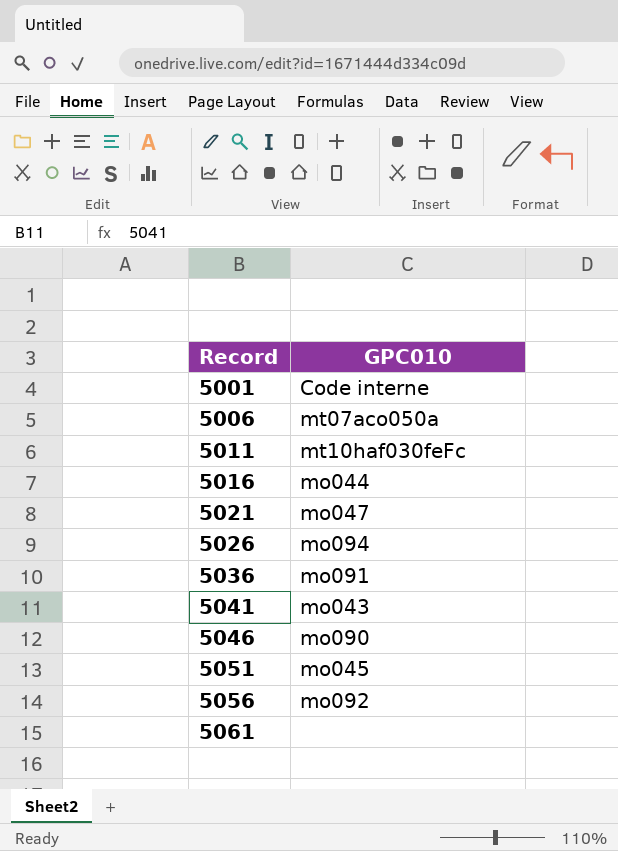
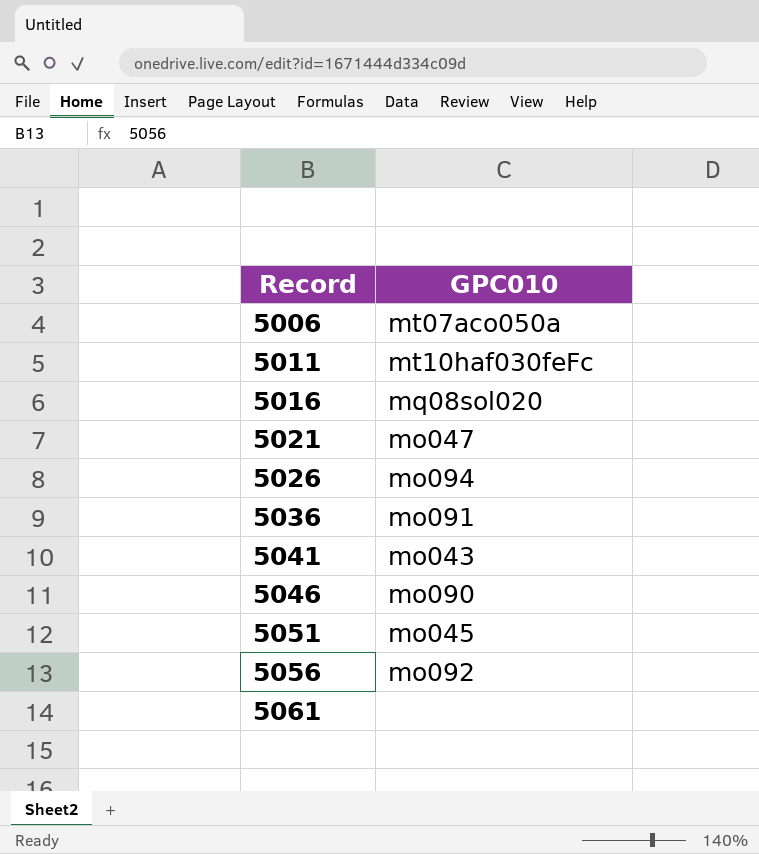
row 5001: Code interne -> none
5016 | GPC010: mo044 -> mq08sol020

